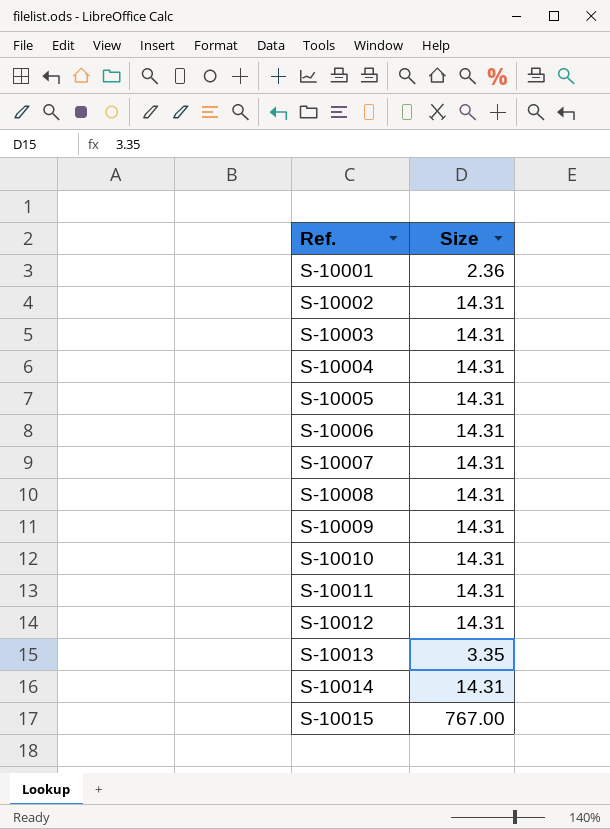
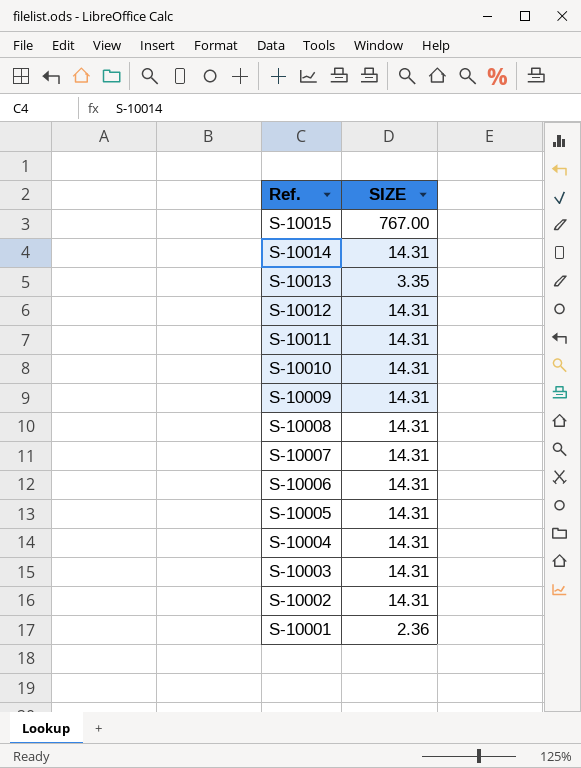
row order: Ref. ascending -> Ref. descending
column name: Size -> SIZE

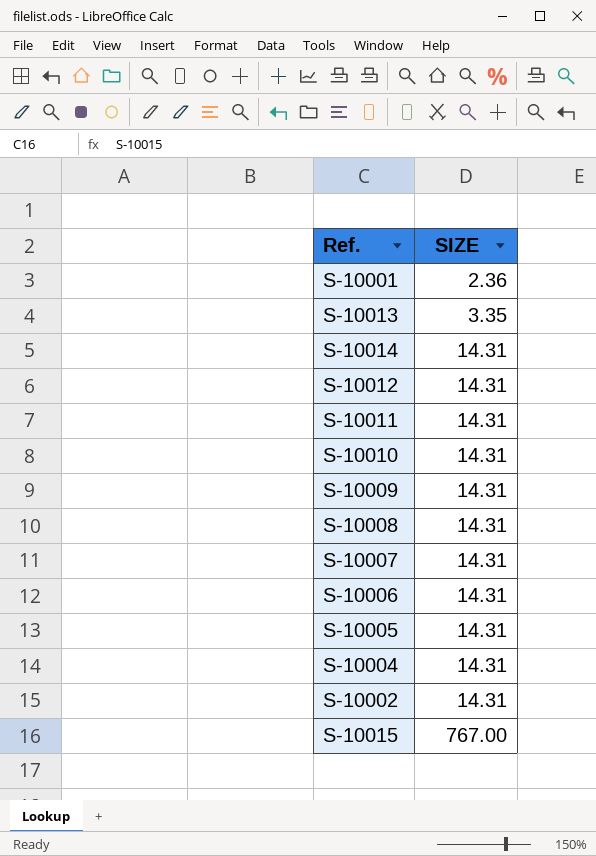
row order: Ref. descending -> SIZE ascending
row S-10003: 14.31 -> none

